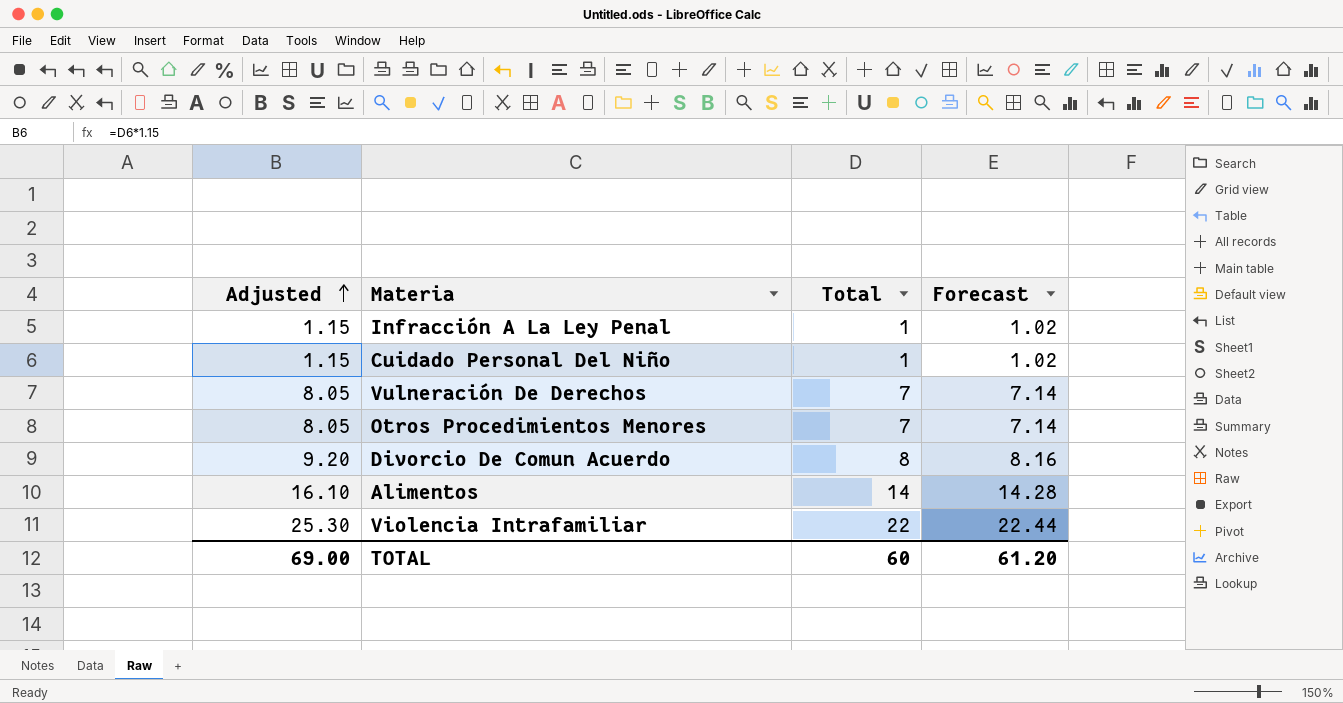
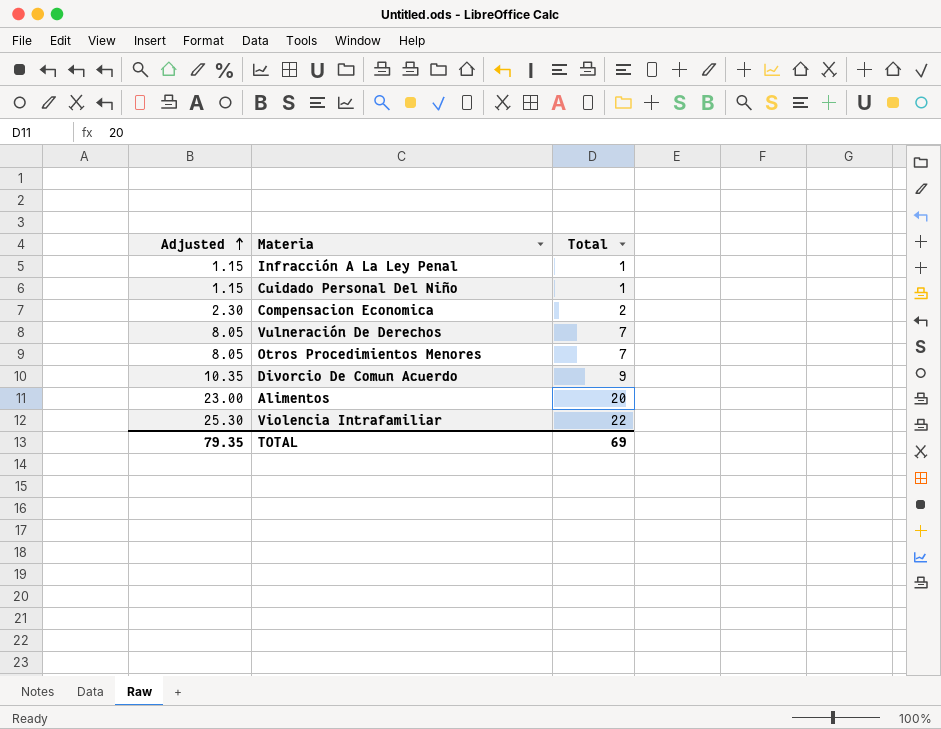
column Forecast | formula: [Total] * 1.02 -> none
row Compensacion Economica: none -> 2.30 | 2
Divorcio De Comun Acuerdo | Adjusted: 9.20 -> 10.35
Divorcio De Comun Acuerdo | Total: 8 -> 9
Alimentos | Adjusted: 16.10 -> 23.00
Alimentos | Total: 14 -> 20
TOTAL | Adjusted: 69.00 -> 79.35
TOTAL | Total: 60 -> 69

